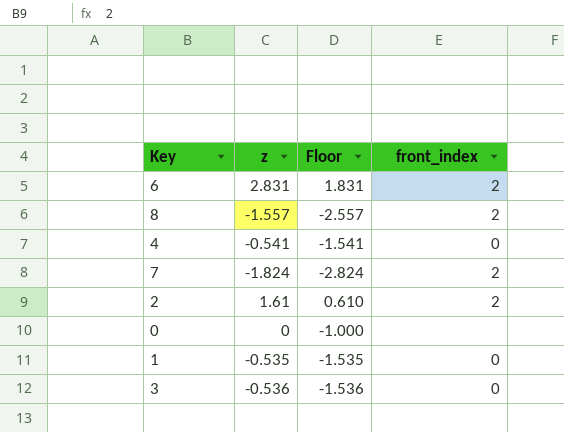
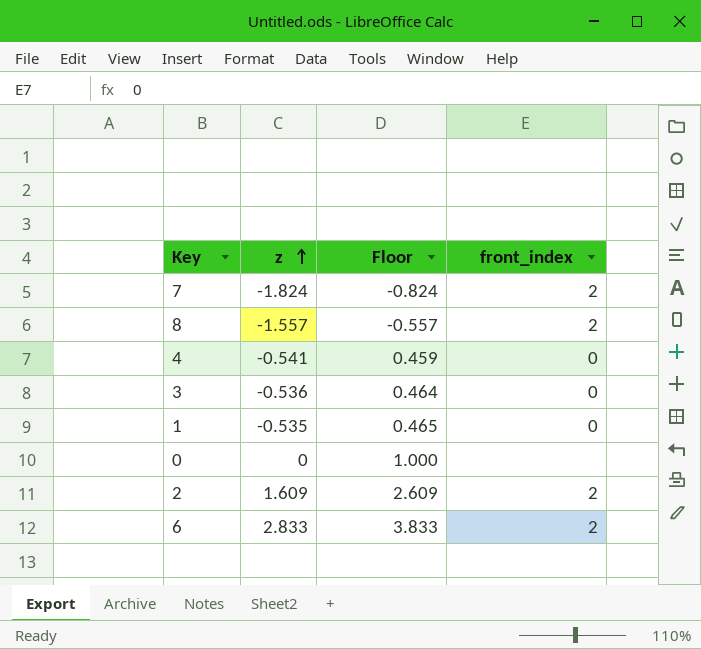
row order: none -> z ascending
column Floor | formula: [z] - 1 -> [z] + 1
2 | z: 1.61 -> 1.609
6 | z: 2.831 -> 2.833

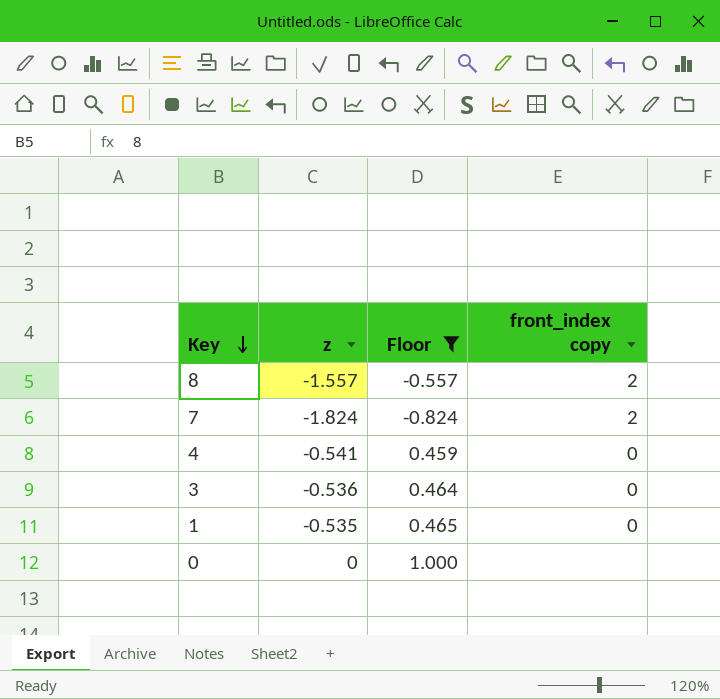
filter: none -> Floor <= 1.000
row order: z ascending -> Key descending
column name: front_index -> front_index copy

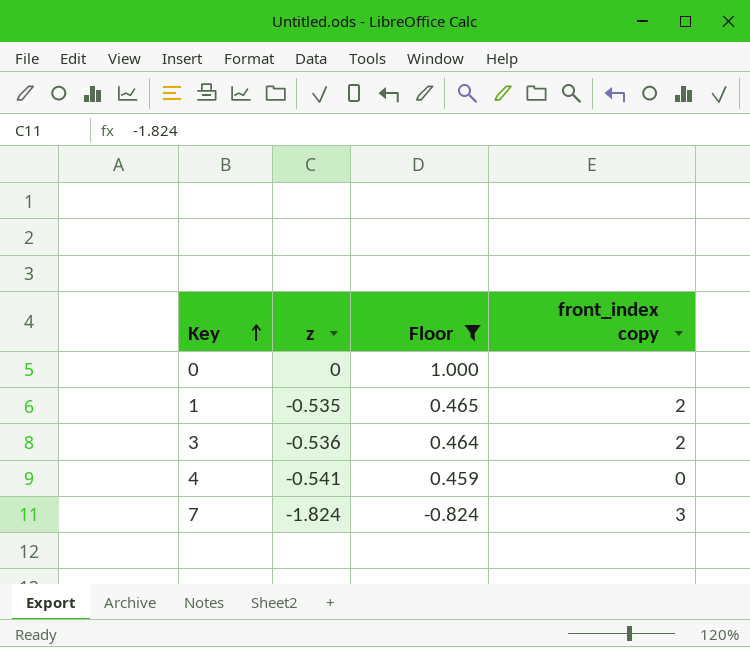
row order: Key descending -> Key ascending
row 8: -1.557 | -0.557 | 2 -> none
1 | front_index copy: 0 -> 2
3 | front_index copy: 0 -> 2
7 | front_index copy: 2 -> 3

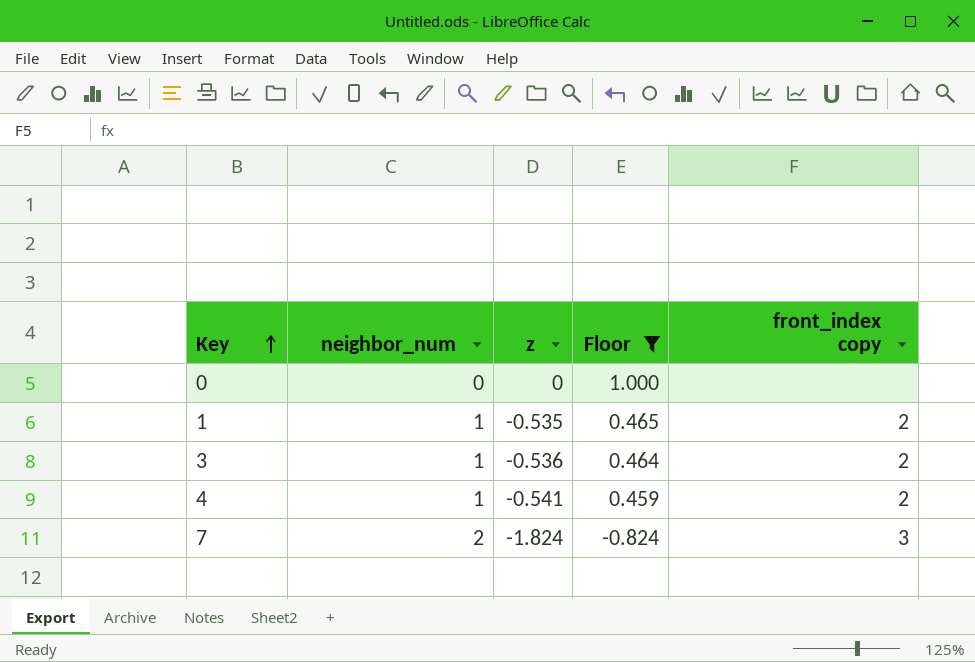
column neighbor_num | position: none -> 2
4 | front_index copy: 0 -> 2

